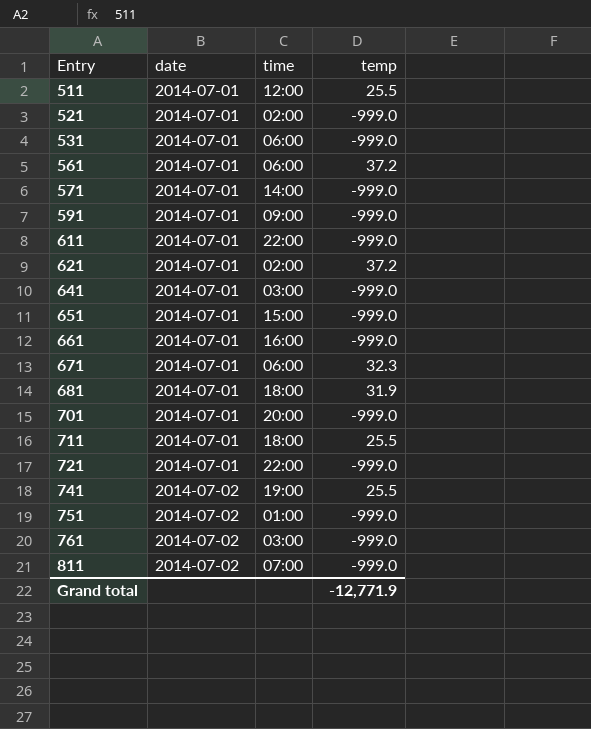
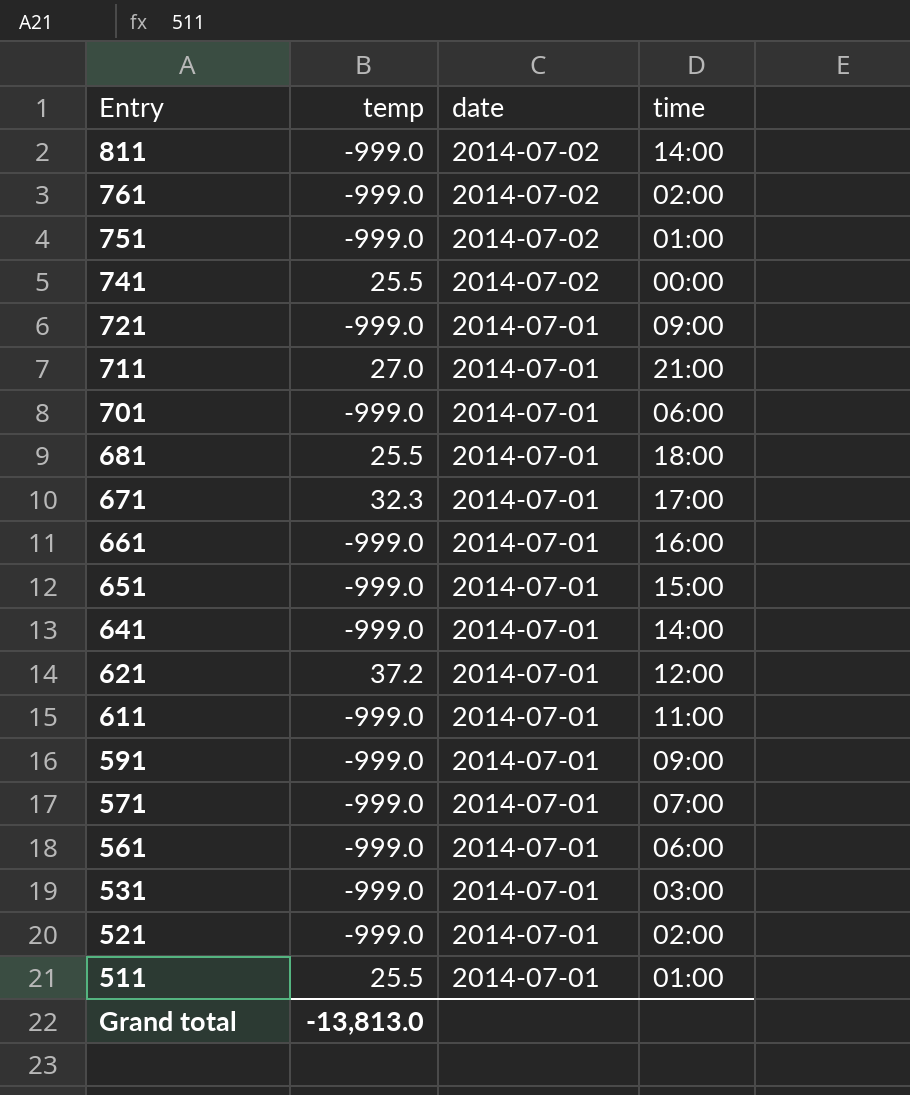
row order: Entry ascending -> Entry descending
column temp | position: 4 -> 2
811 | time: 07:00 -> 14:00
761 | time: 03:00 -> 02:00
741 | time: 19:00 -> 00:00
721 | time: 22:00 -> 09:00
711 | temp: 25.5 -> 27.0
711 | time: 18:00 -> 21:00
701 | time: 20:00 -> 06:00
681 | temp: 31.9 -> 25.5
671 | time: 06:00 -> 17:00
641 | time: 03:00 -> 14:00
621 | time: 02:00 -> 12:00
611 | time: 22:00 -> 11:00
571 | time: 14:00 -> 07:00
561 | temp: 37.2 -> -999.0
531 | time: 06:00 -> 03:00
511 | time: 12:00 -> 01:00
Grand total | temp: -12,771.9 -> -13,813.0

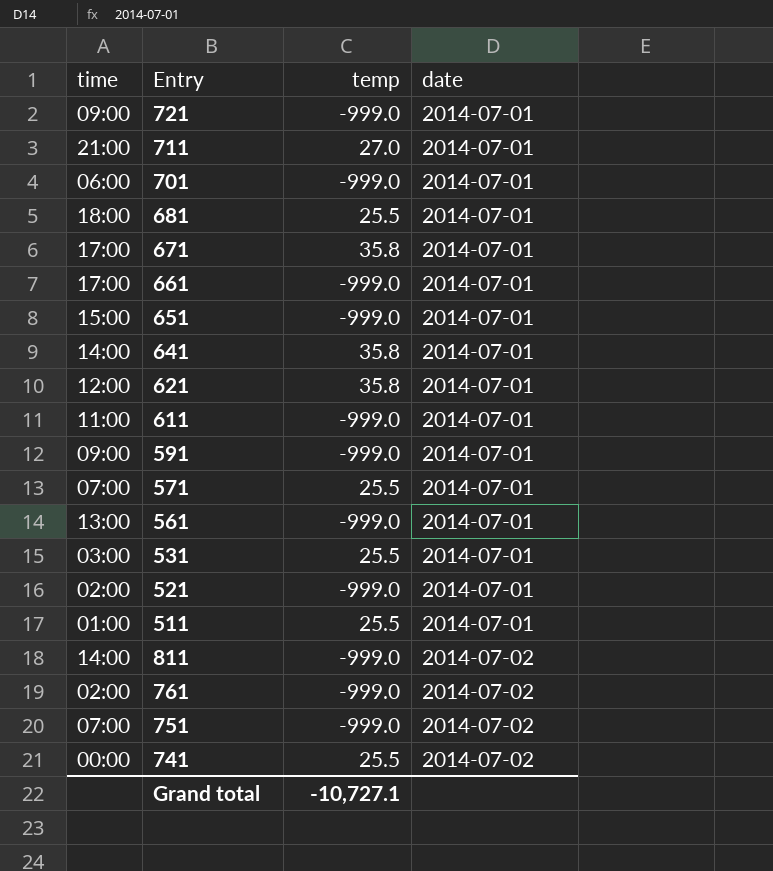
row order: Entry descending -> date ascending
column time | position: 4 -> 1
671 | temp: 32.3 -> 35.8
661 | time: 16:00 -> 17:00
641 | temp: -999.0 -> 35.8
621 | temp: 37.2 -> 35.8
571 | temp: -999.0 -> 25.5
561 | time: 06:00 -> 13:00
531 | temp: -999.0 -> 25.5
751 | time: 01:00 -> 07:00
Grand total | temp: -13,813.0 -> -10,727.1

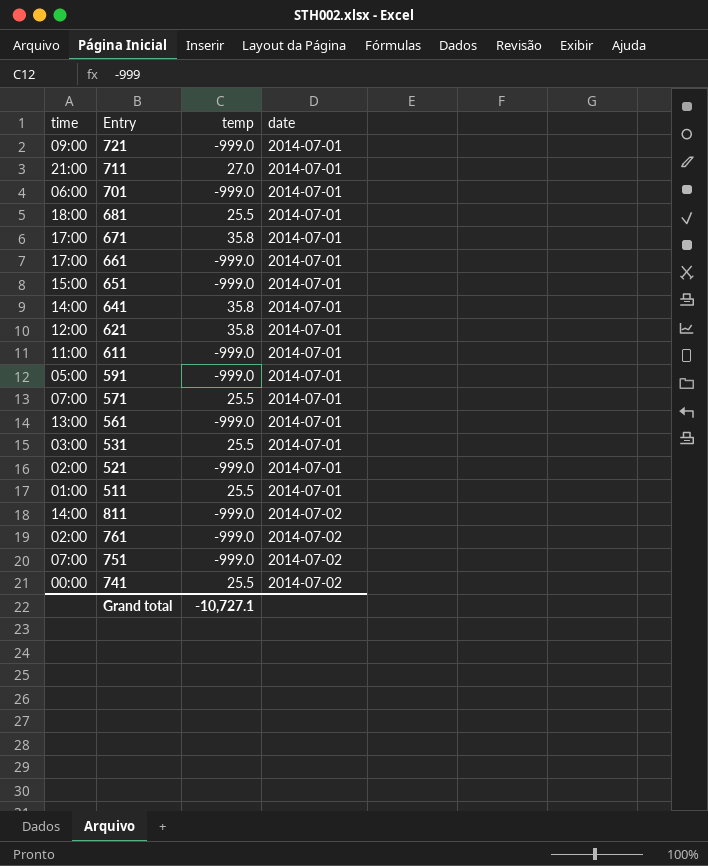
591 | time: 09:00 -> 05:00

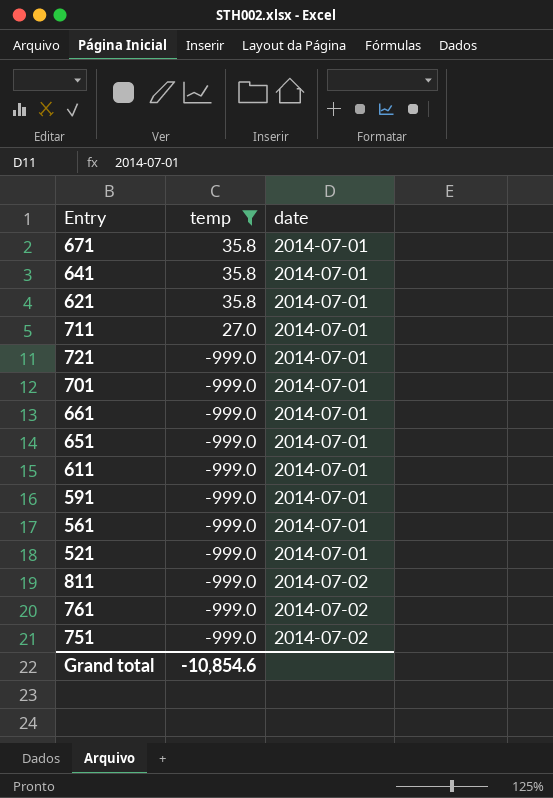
filter: none -> temp != 25.5
row order: date ascending -> temp descending
column time | position: 1 -> none
Grand total | temp: -10,727.1 -> -10,854.6

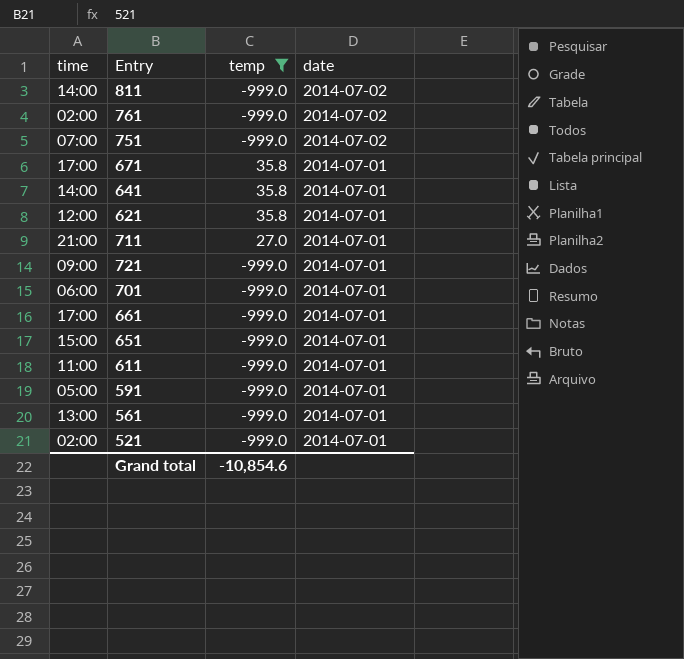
row order: temp descending -> date descending
column time | position: none -> 1

